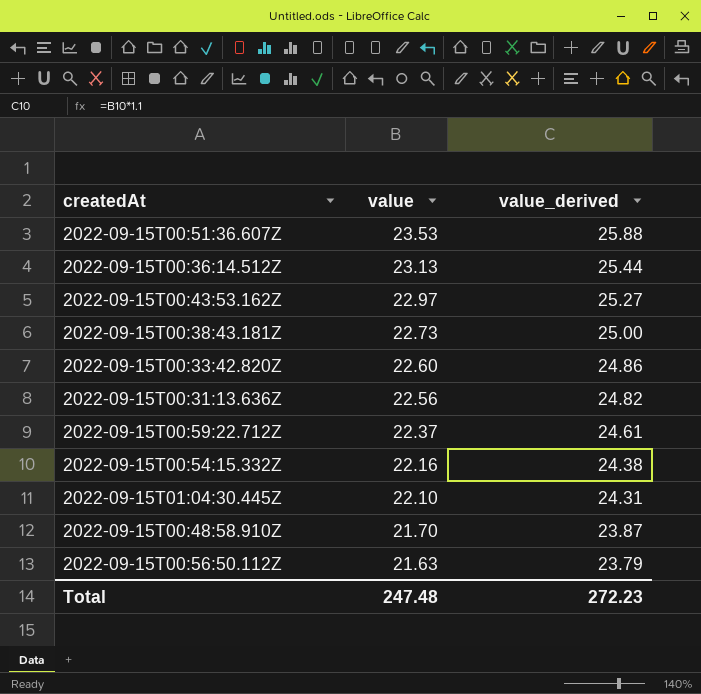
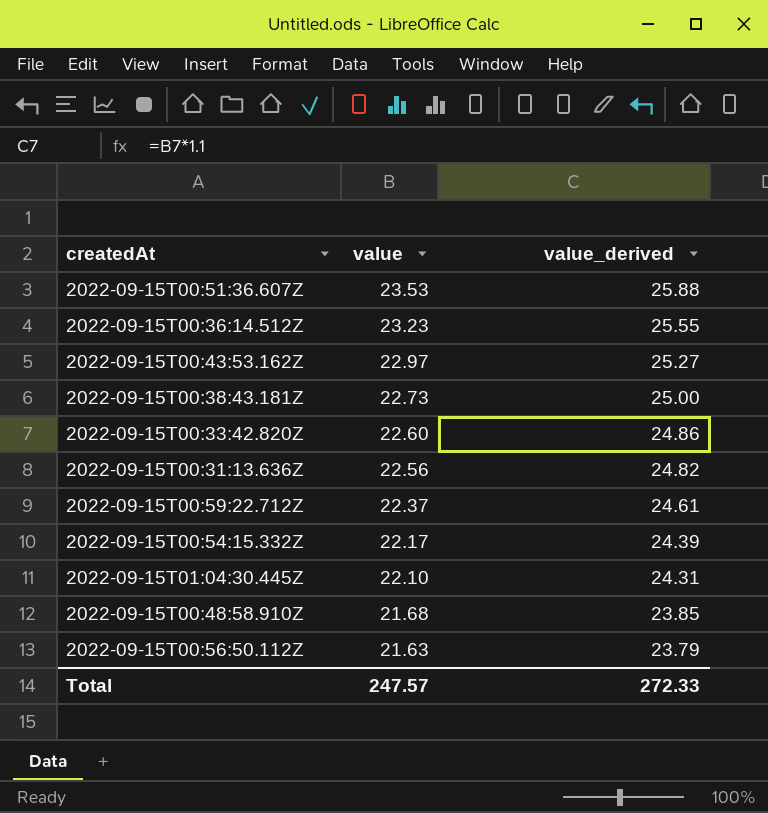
2022-09-15T00:36:14.512Z | value: 23.13 -> 23.23
2022-09-15T00:36:14.512Z | value_derived: 25.44 -> 25.55
2022-09-15T00:54:15.332Z | value: 22.16 -> 22.17
2022-09-15T00:54:15.332Z | value_derived: 24.38 -> 24.39
2022-09-15T00:48:58.910Z | value: 21.70 -> 21.68
2022-09-15T00:48:58.910Z | value_derived: 23.87 -> 23.85
Total | value: 247.48 -> 247.57
Total | value_derived: 272.23 -> 272.33

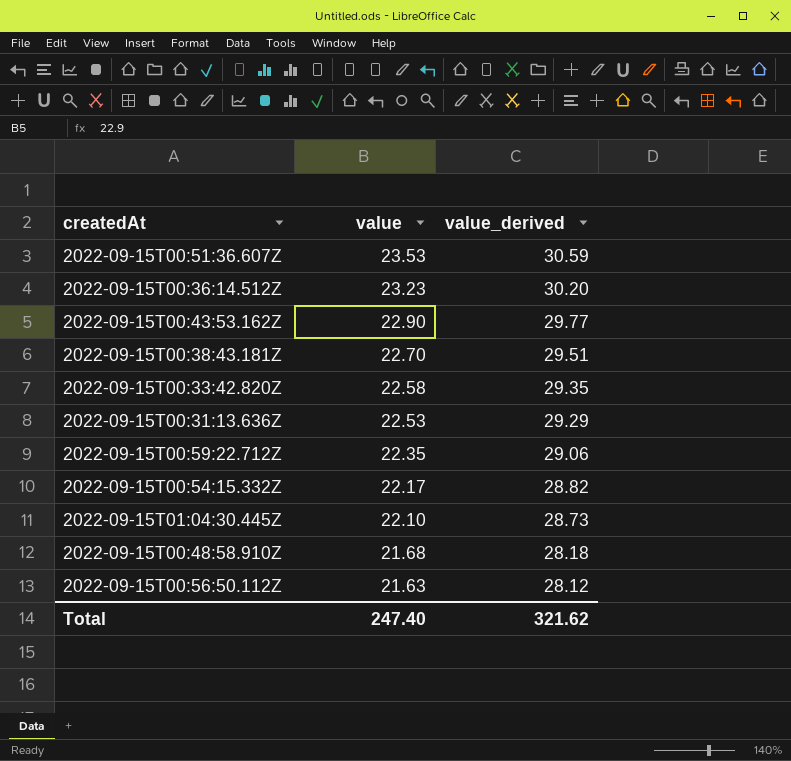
column value_derived | formula: [value] * 1.1 -> [value] * 1.3
2022-09-15T00:43:53.162Z | value: 22.97 -> 22.90
2022-09-15T00:38:43.181Z | value: 22.73 -> 22.70
2022-09-15T00:33:42.820Z | value: 22.60 -> 22.58
2022-09-15T00:31:13.636Z | value: 22.56 -> 22.53
2022-09-15T00:59:22.712Z | value: 22.37 -> 22.35
Total | value: 247.57 -> 247.40
Total | value_derived: 272.33 -> 321.62

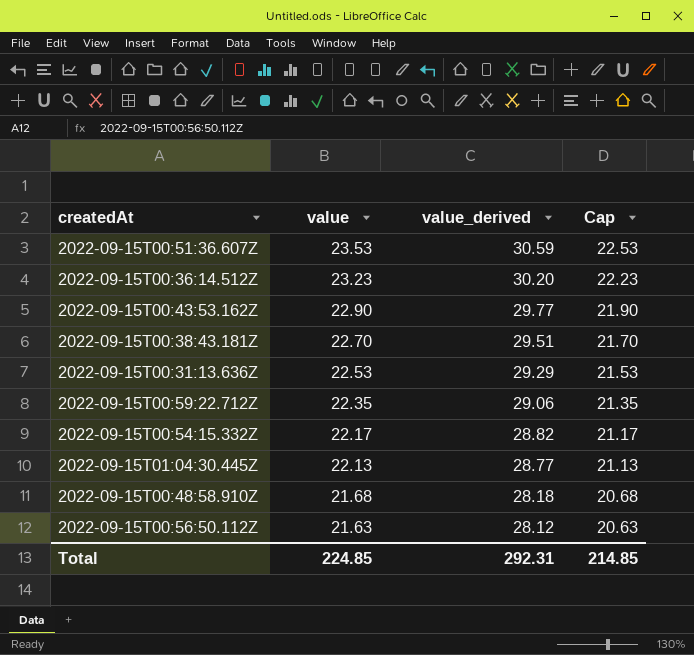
column Cap | formula: none -> [value] - 1
row 2022-09-15T00:33:42.820Z: 22.58 | 29.35 -> none
2022-09-15T01:04:30.445Z | value: 22.10 -> 22.13
2022-09-15T01:04:30.445Z | value_derived: 28.73 -> 28.77
Total | value: 247.40 -> 224.85
Total | value_derived: 321.62 -> 292.31

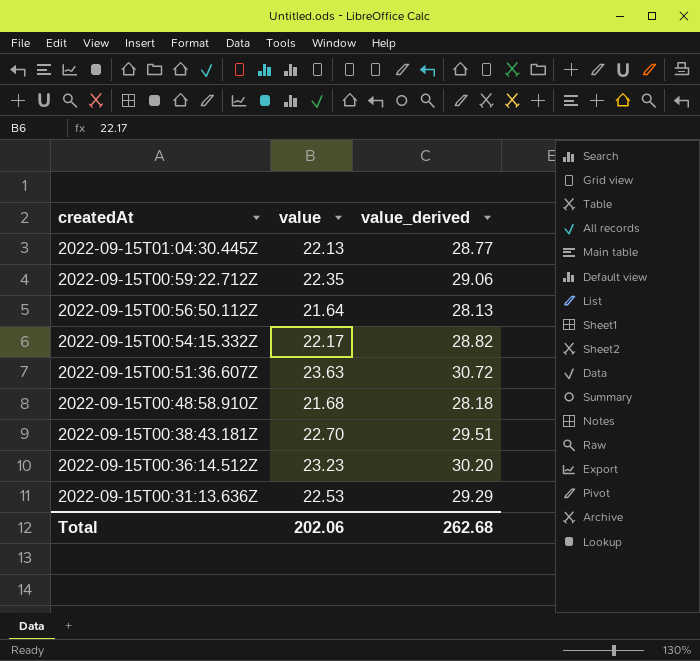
row order: value descending -> createdAt descending
column Cap | formula: [value] - 1 -> none
row 2022-09-15T00:43:53.162Z: 22.90 | 29.77 | 21.90 -> none
2022-09-15T00:56:50.112Z | value: 21.63 -> 21.64
2022-09-15T00:56:50.112Z | value_derived: 28.12 -> 28.13
2022-09-15T00:51:36.607Z | value: 23.53 -> 23.63
2022-09-15T00:51:36.607Z | value_derived: 30.59 -> 30.72
Total | value: 224.85 -> 202.06
Total | value_derived: 292.31 -> 262.68

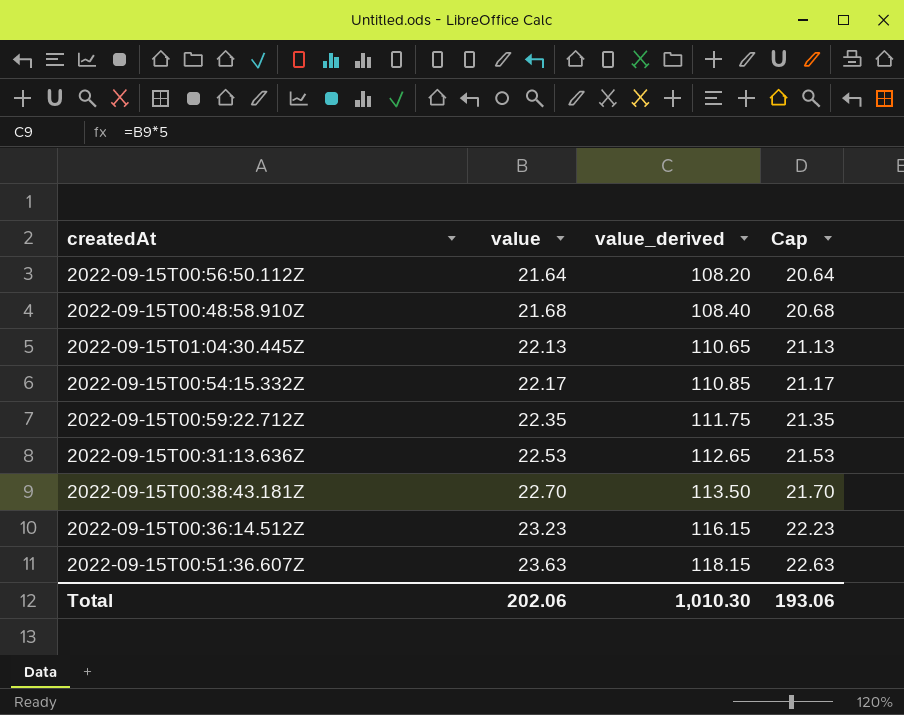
row order: createdAt descending -> value ascending
column value_derived | formula: [value] * 1.3 -> [value] * 5
column Cap | formula: none -> [value] - 1
Total | value_derived: 262.68 -> 1,010.30

